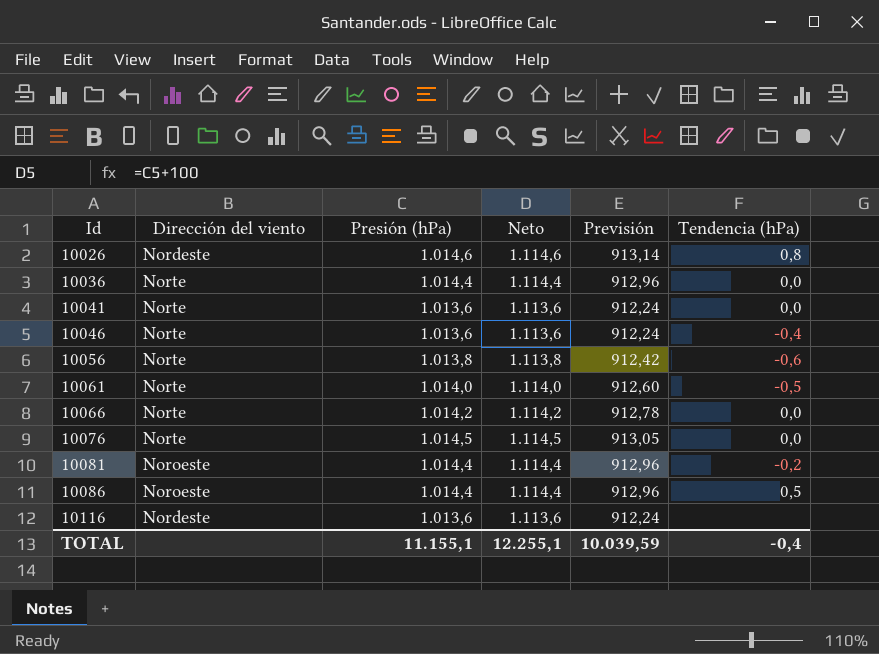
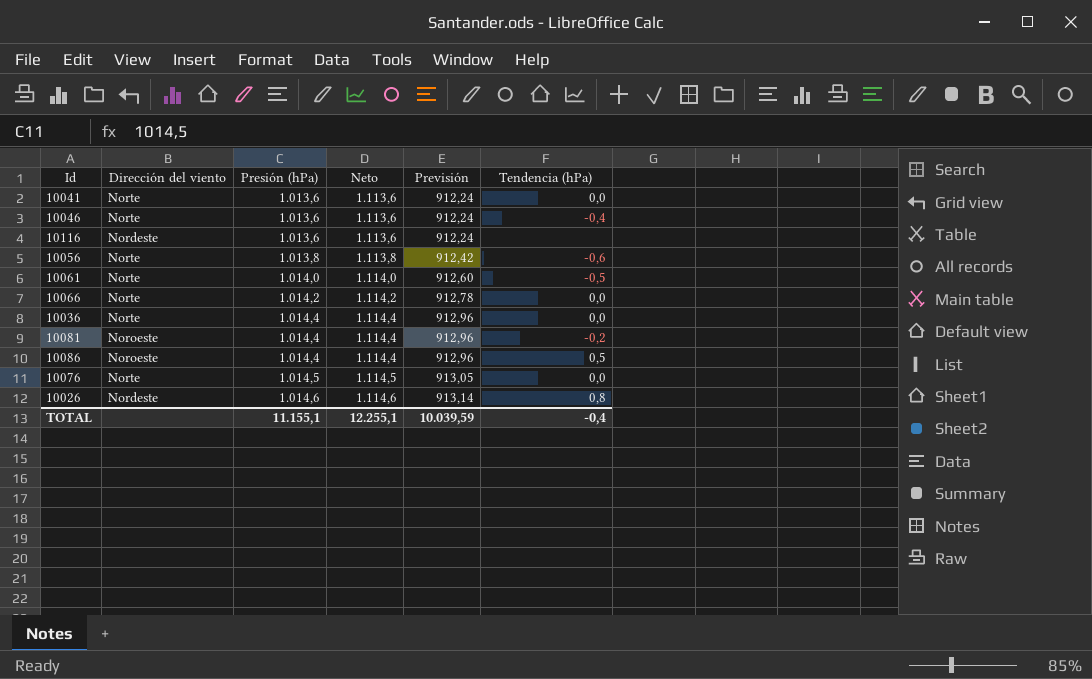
row order: Id ascending -> Presión (hPa) ascending

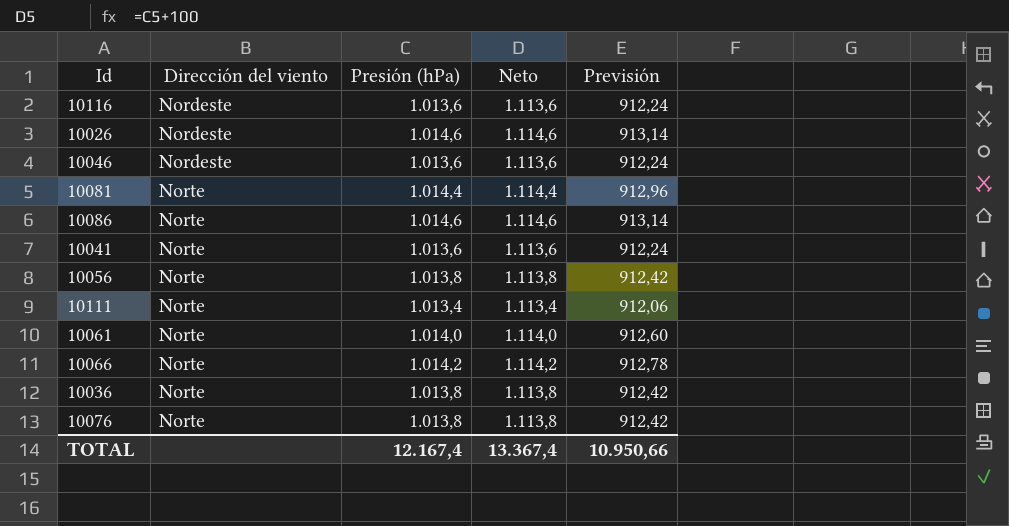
row order: Presión (hPa) ascending -> Dirección del viento ascending
column Tendencia (hPa) | position: 6 -> none
10046 | Dirección del viento: Norte -> Nordeste
10081 | Dirección del viento: Noroeste -> Norte
10086 | Dirección del viento: Noroeste -> Norte
10086 | Presión (hPa): 1.014,4 -> 1.014,6
10086 | Neto: 1.114,4 -> 1.114,6
10086 | Previsión: 912,96 -> 913,14
row 10111: none -> Norte | 1.013,4 | 1.113,4 | 912,06
10036 | Presión (hPa): 1.014,4 -> 1.013,8
10036 | Neto: 1.114,4 -> 1.113,8
10036 | Previsión: 912,96 -> 912,42
10076 | Presión (hPa): 1.014,5 -> 1.013,8
10076 | Neto: 1.114,5 -> 1.113,8
10076 | Previsión: 913,05 -> 912,42
TOTAL | Presión (hPa): 11.155,1 -> 12.167,4
TOTAL | Neto: 12.255,1 -> 13.367,4
TOTAL | Previsión: 10.039,59 -> 10.950,66

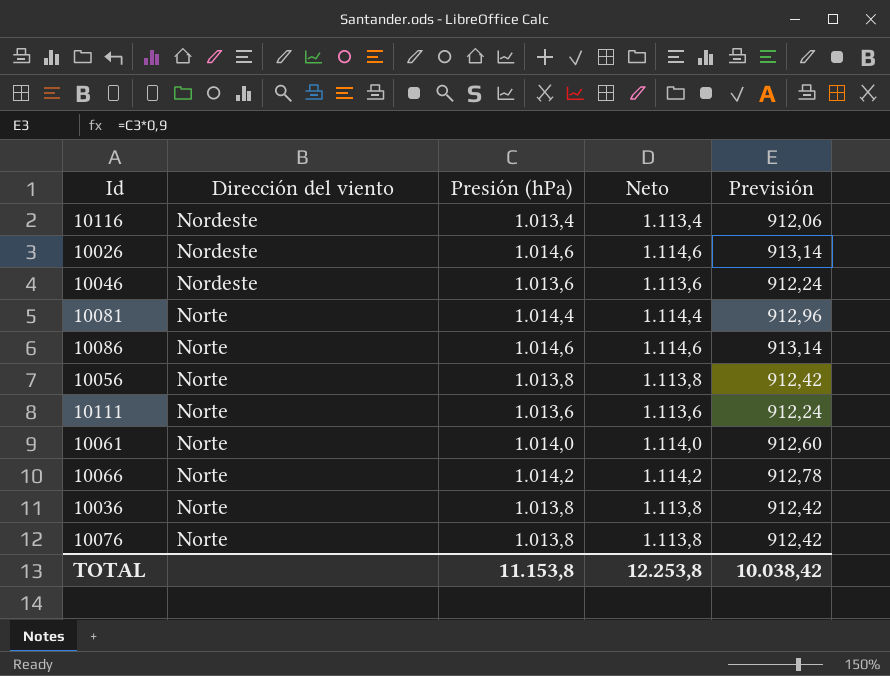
row 10041: Norte | 1.013,6 | 1.113,6 | 912,24 -> none
10116 | Presión (hPa): 1.013,6 -> 1.013,4
10116 | Neto: 1.113,6 -> 1.113,4
10116 | Previsión: 912,24 -> 912,06
10111 | Presión (hPa): 1.013,4 -> 1.013,6
10111 | Neto: 1.113,4 -> 1.113,6
10111 | Previsión: 912,06 -> 912,24
TOTAL | Presión (hPa): 12.167,4 -> 11.153,8
TOTAL | Neto: 13.367,4 -> 12.253,8
TOTAL | Previsión: 10.950,66 -> 10.038,42

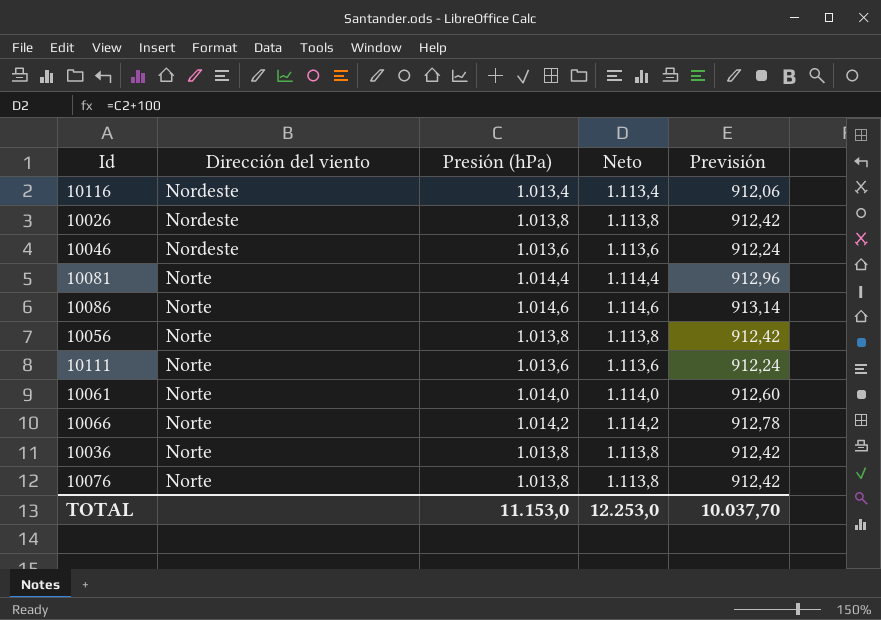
10026 | Presión (hPa): 1.014,6 -> 1.013,8
10026 | Neto: 1.114,6 -> 1.113,8
10026 | Previsión: 913,14 -> 912,42
TOTAL | Presión (hPa): 11.153,8 -> 11.153,0
TOTAL | Neto: 12.253,8 -> 12.253,0
TOTAL | Previsión: 10.038,42 -> 10.037,70

